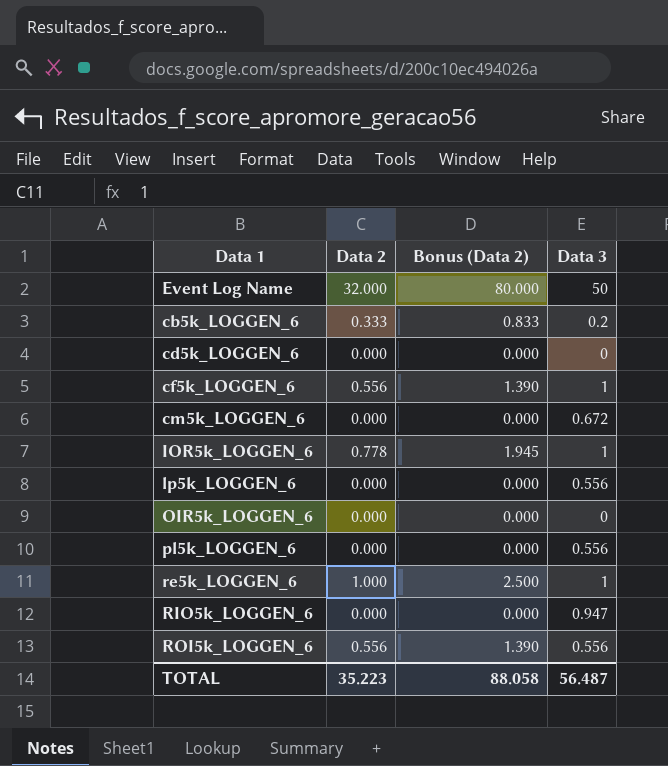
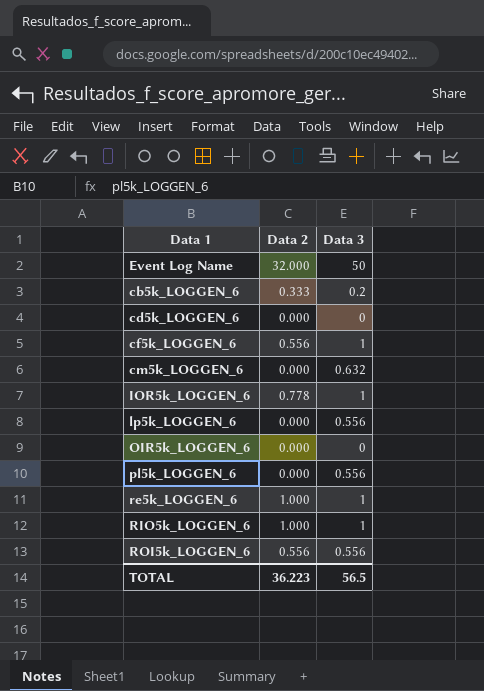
column Bonus (Data 2) | formula: [Data 2] * 2.5 -> none
cm5k_LOGGEN_6 | Data 3: 0.672 -> 0.632
RIO5k_LOGGEN_6 | Data 2: 0.000 -> 1.000
RIO5k_LOGGEN_6 | Data 3: 0.947 -> 1
TOTAL | Data 2: 35.223 -> 36.223
TOTAL | Data 3: 56.487 -> 56.5

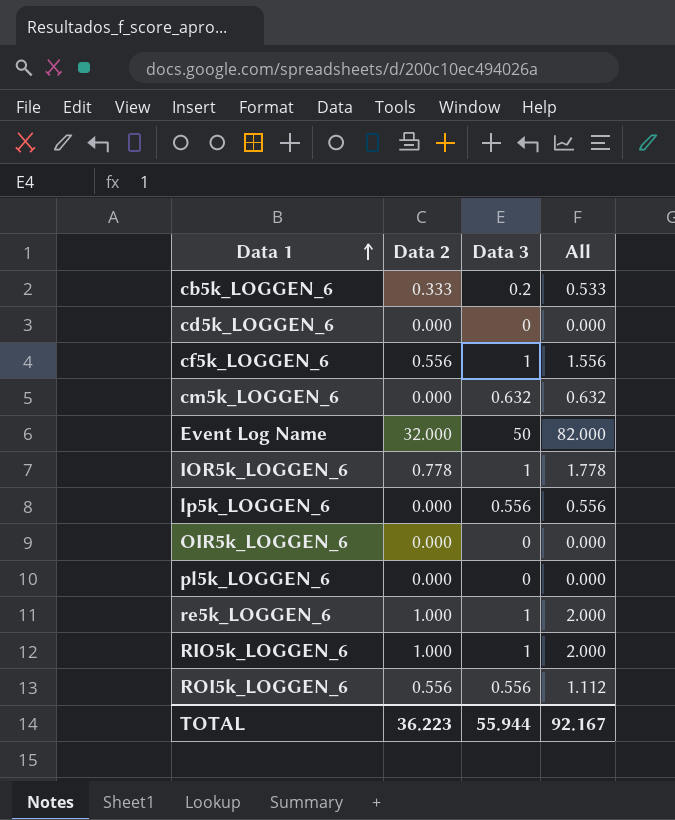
row order: none -> Data 1 ascending
column All | formula: none -> [Data 2] + [Data 3]
pl5k_LOGGEN_6 | Data 3: 0.556 -> 0
TOTAL | Data 3: 56.5 -> 55.944

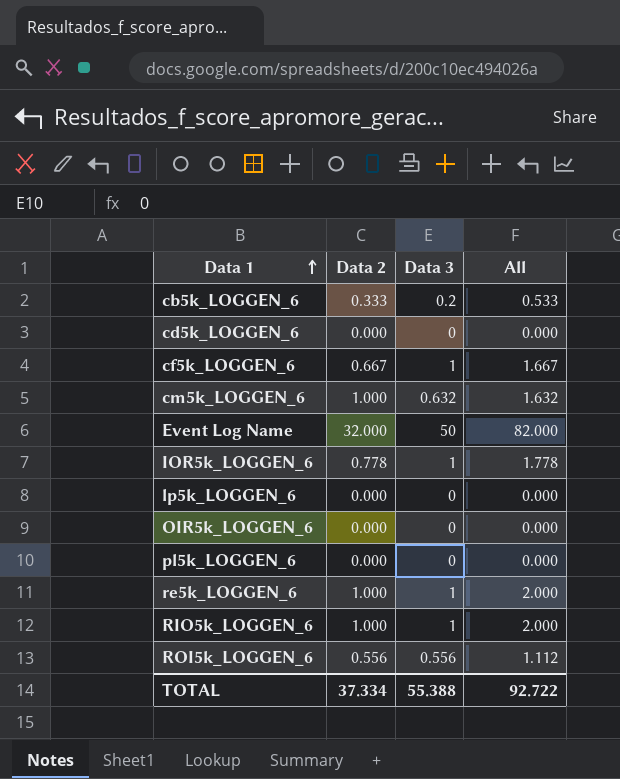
cf5k_LOGGEN_6 | Data 2: 0.556 -> 0.667
cf5k_LOGGEN_6 | All: 1.556 -> 1.667
cm5k_LOGGEN_6 | Data 2: 0.000 -> 1.000
cm5k_LOGGEN_6 | All: 0.632 -> 1.632
lp5k_LOGGEN_6 | Data 3: 0.556 -> 0
lp5k_LOGGEN_6 | All: 0.556 -> 0.000
TOTAL | Data 2: 36.223 -> 37.334
TOTAL | Data 3: 55.944 -> 55.388
TOTAL | All: 92.167 -> 92.722

